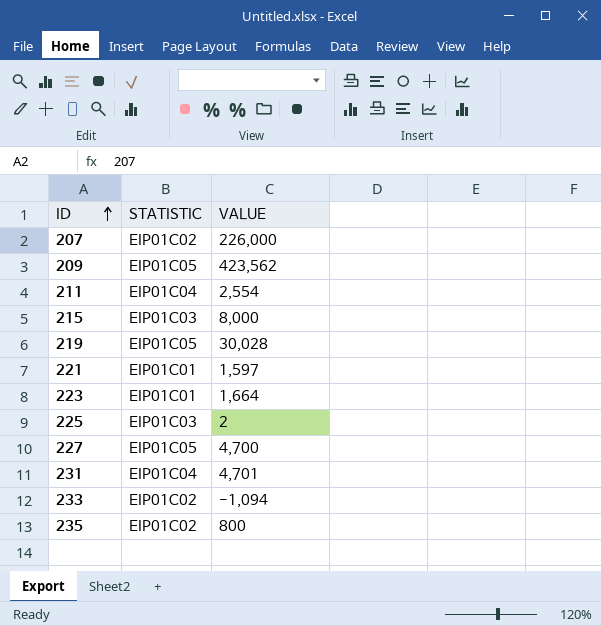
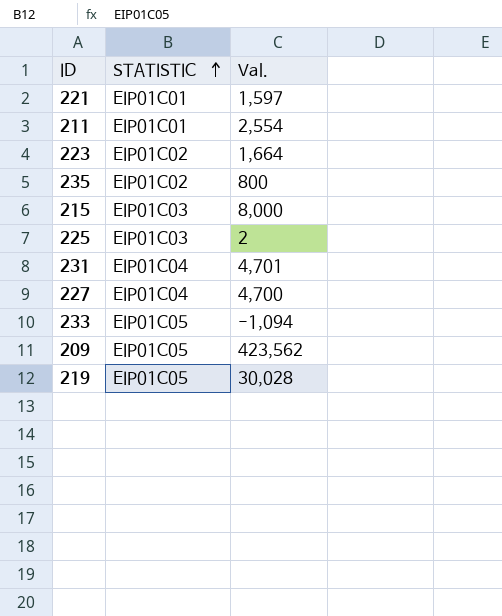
row order: ID ascending -> STATISTIC ascending
column name: VALUE -> Val.
row 207: EIP01C02 | 226,000 -> none
211 | STATISTIC: EIP01C04 -> EIP01C01
223 | STATISTIC: EIP01C01 -> EIP01C02
227 | STATISTIC: EIP01C05 -> EIP01C04
233 | STATISTIC: EIP01C02 -> EIP01C05

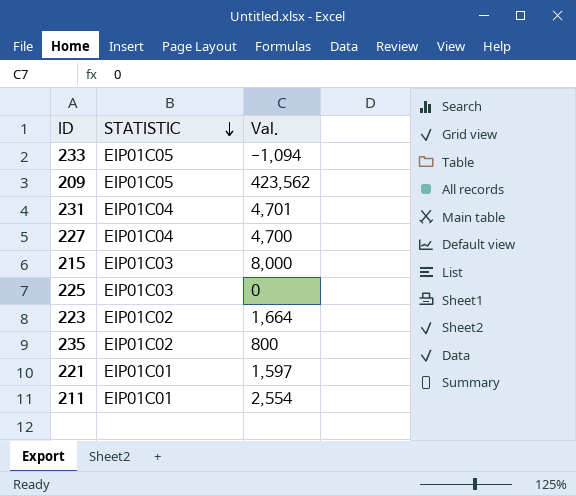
row order: STATISTIC ascending -> STATISTIC descending
row 219: EIP01C05 | 30,028 -> none
225 | Val.: 2 -> 0

